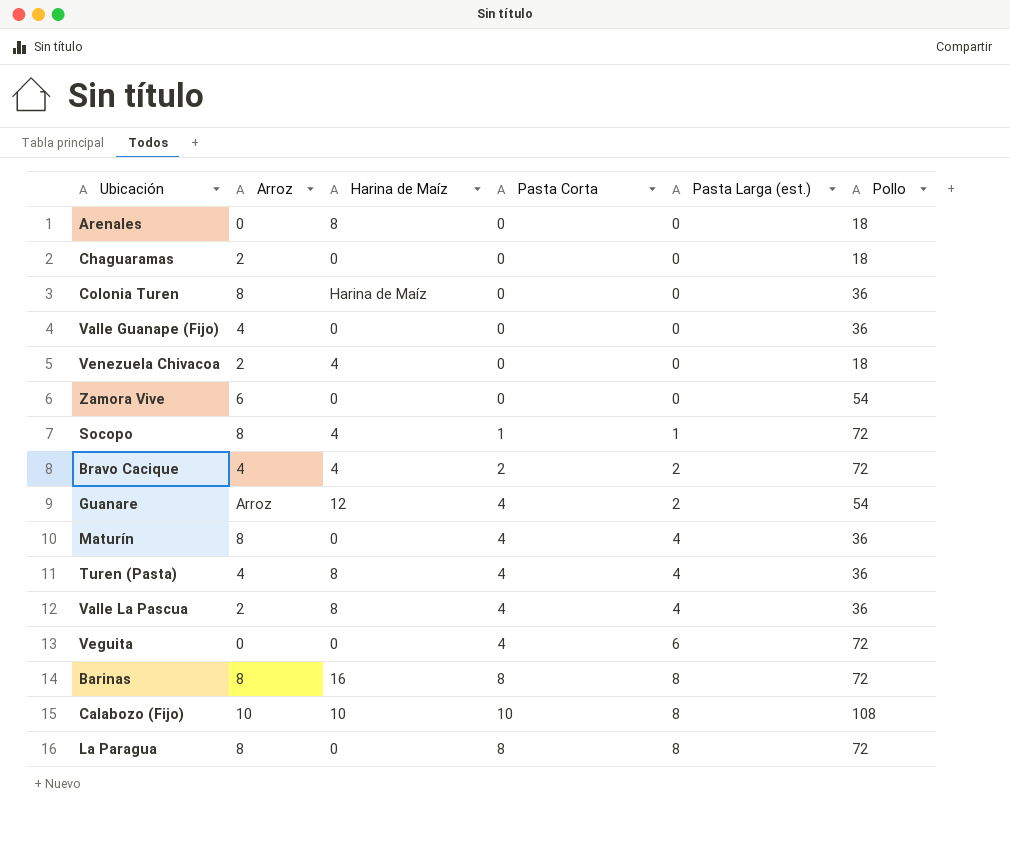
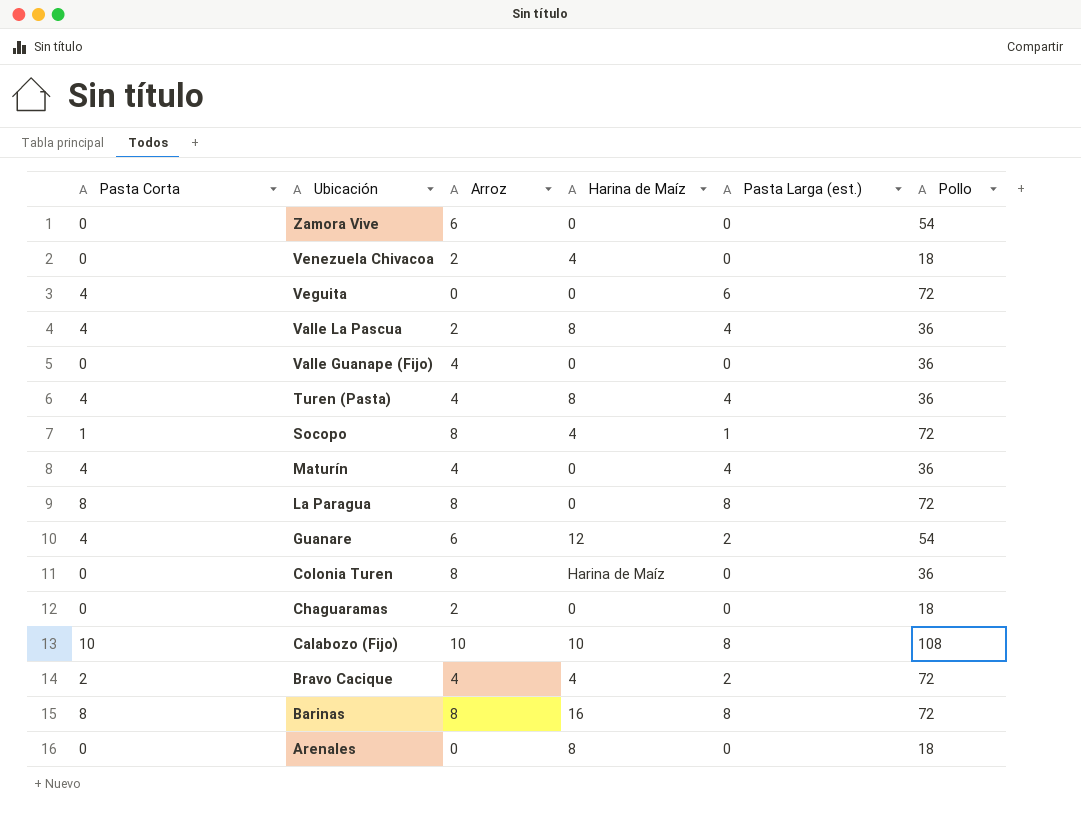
row order: Pasta Larga (est.) ascending -> Ubicación descending
column Pasta Corta | position: 4 -> 1
Maturín | Arroz: 8 -> 4
Guanare | Arroz: Arroz -> 6

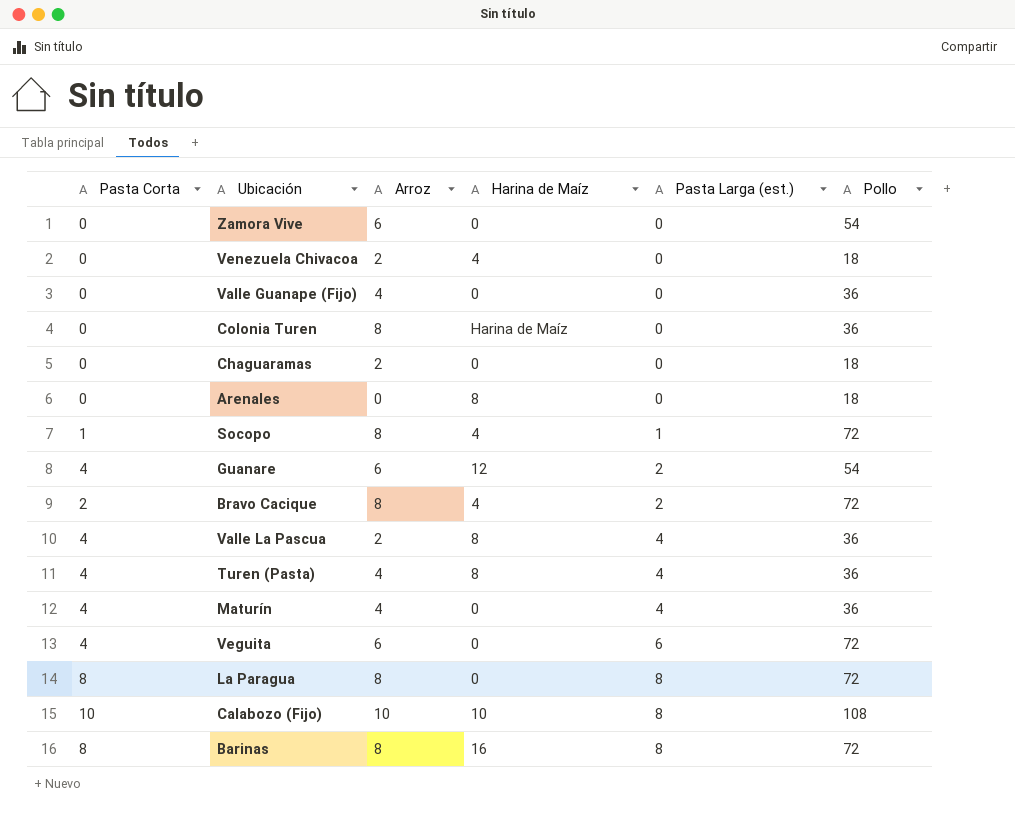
row order: Ubicación descending -> Pasta Larga (est.) ascending
Bravo Cacique | Arroz: 4 -> 8
Veguita | Arroz: 0 -> 6

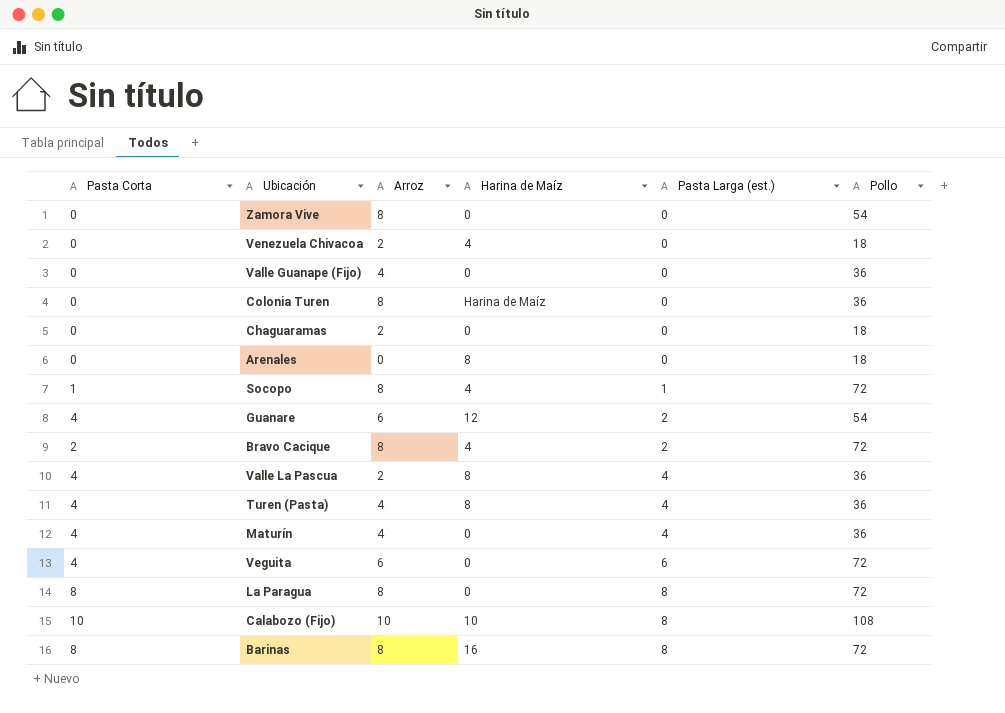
Zamora Vive | Arroz: 6 -> 8

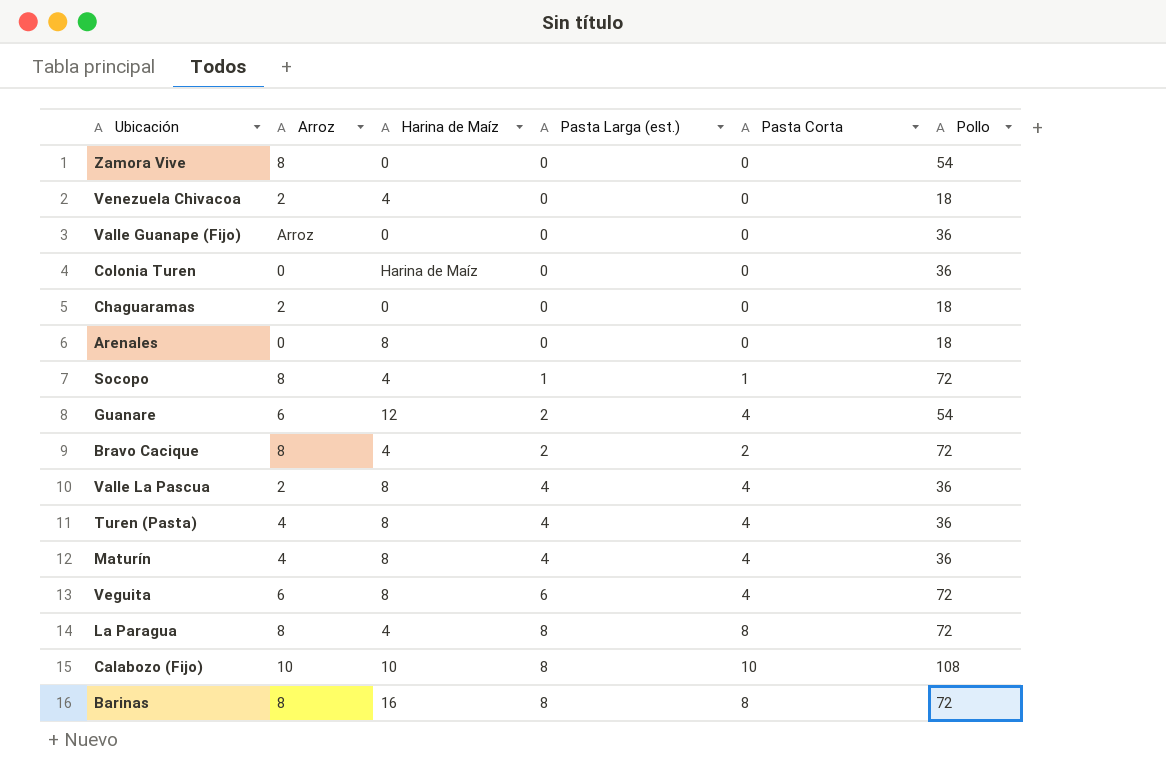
column Pasta Corta | position: 1 -> 5
Valle Guanape (Fijo) | Arroz: 4 -> Arroz
Colonia Turen | Arroz: 8 -> 0
Maturín | Harina de Maíz: 0 -> 8
Veguita | Harina de Maíz: 0 -> 8
La Paragua | Harina de Maíz: 0 -> 4

